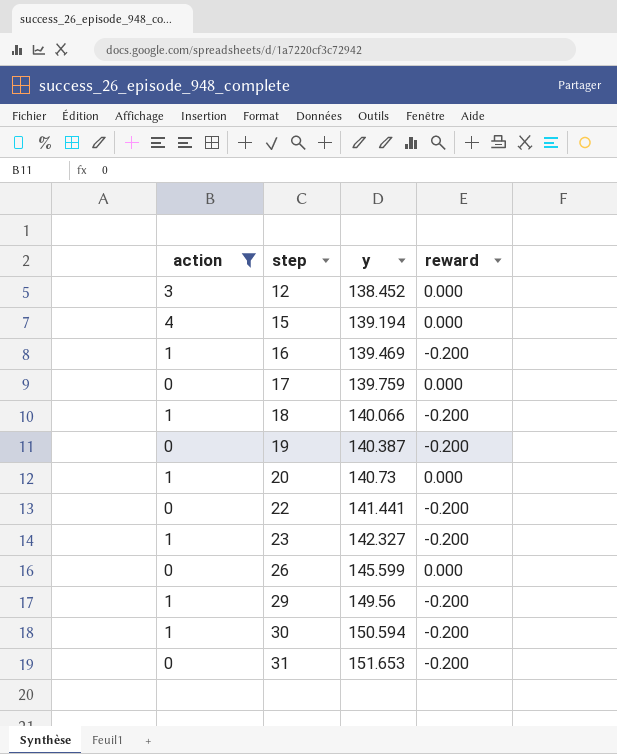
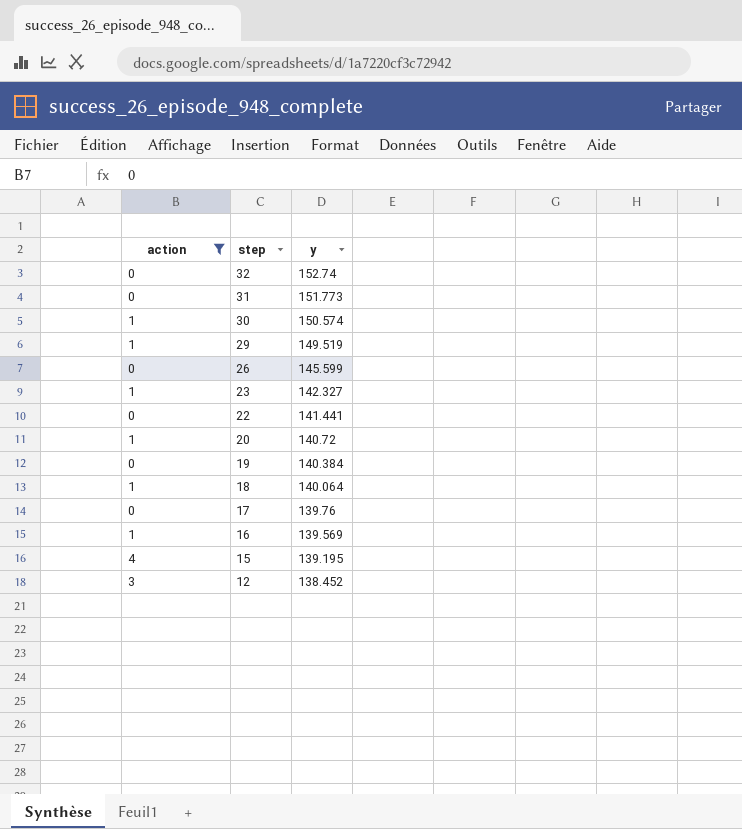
row order: step ascending -> step descending
column reward | position: 4 -> none
row 32: none -> 0 | 152.74
31 | y: 151.653 -> 151.773
30 | y: 150.594 -> 150.574
29 | y: 149.56 -> 149.519
20 | y: 140.73 -> 140.72
19 | y: 140.387 -> 140.384
18 | y: 140.066 -> 140.064
17 | y: 139.759 -> 139.76
16 | y: 139.469 -> 139.569
15 | y: 139.194 -> 139.195

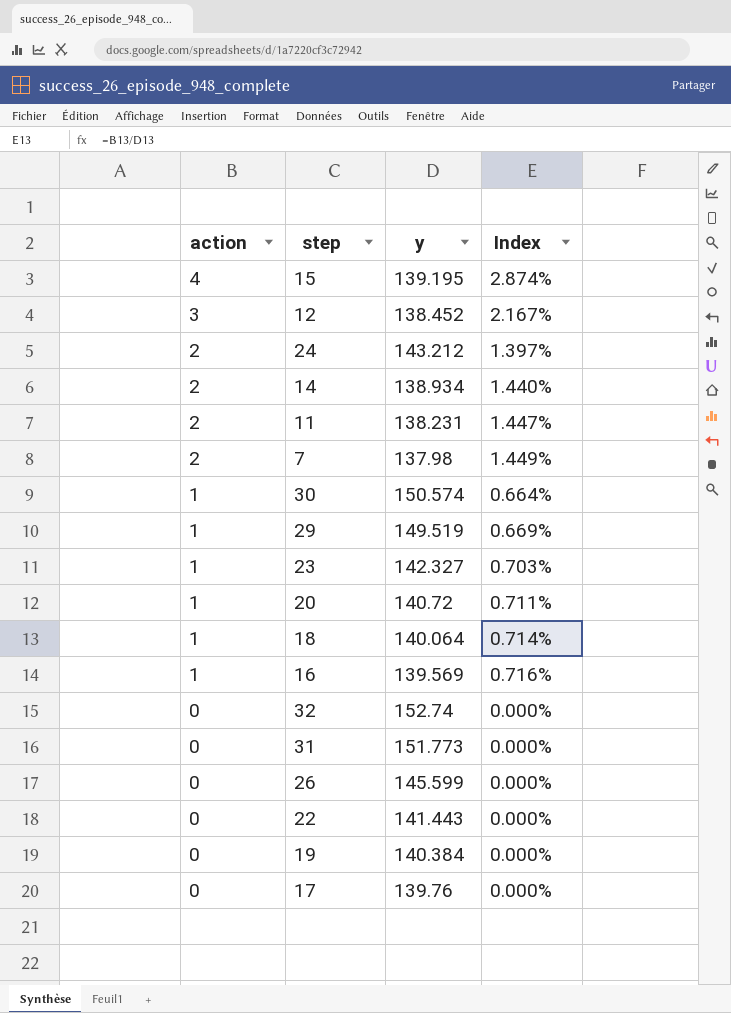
filter: action != 2 -> none
row order: step descending -> action descending
column Index | formula: none -> [action] / [y]
22 | y: 141.441 -> 141.443

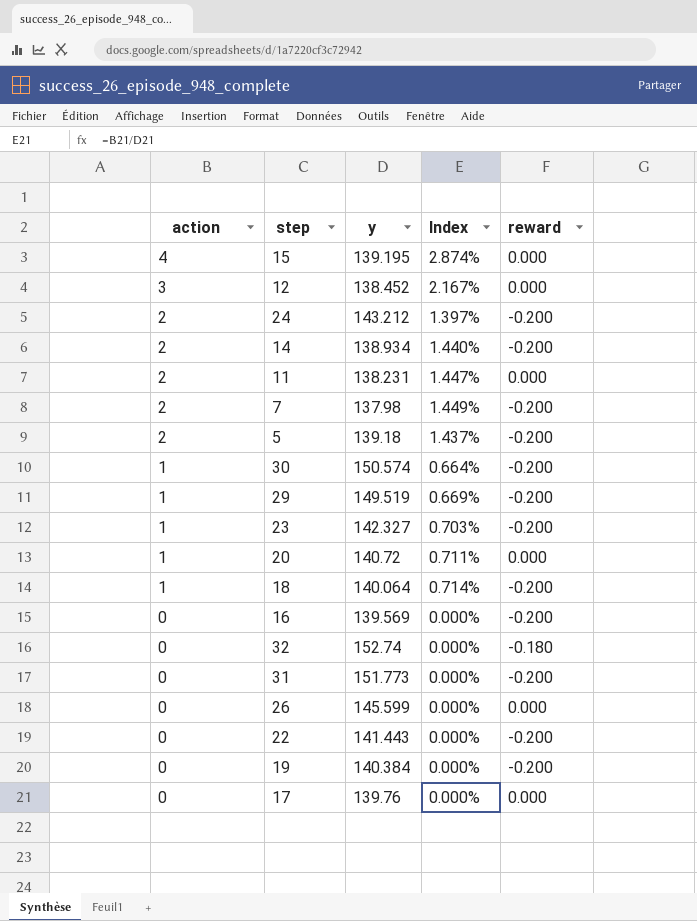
column reward | position: none -> 5
row 5: none -> 2 | 139.18 | 1.437% | -0.200
16 | action: 1 -> 0
16 | Index: 0.716% -> 0.000%

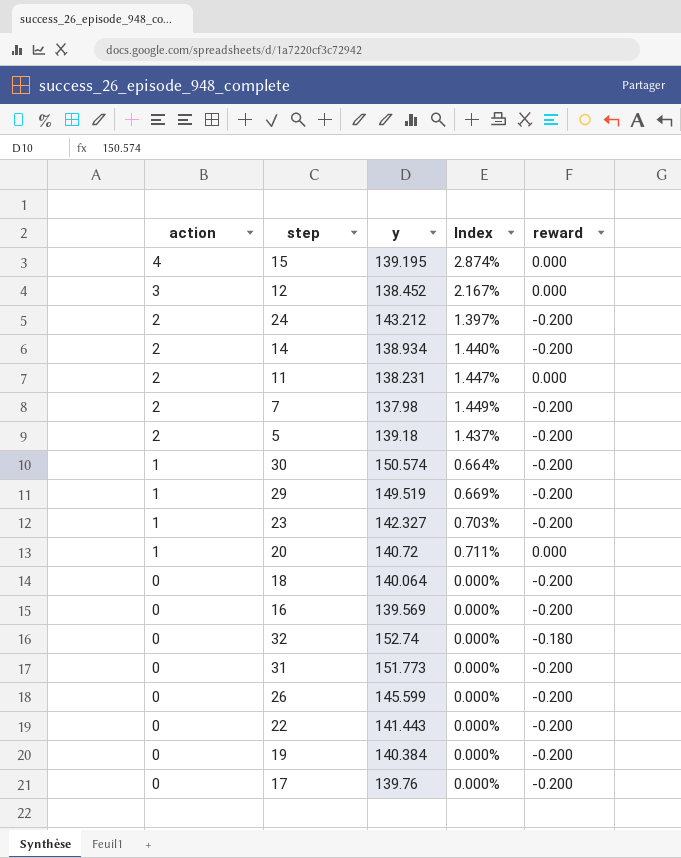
18 | action: 1 -> 0
18 | Index: 0.714% -> 0.000%
26 | reward: 0.000 -> -0.200
17 | reward: 0.000 -> -0.200

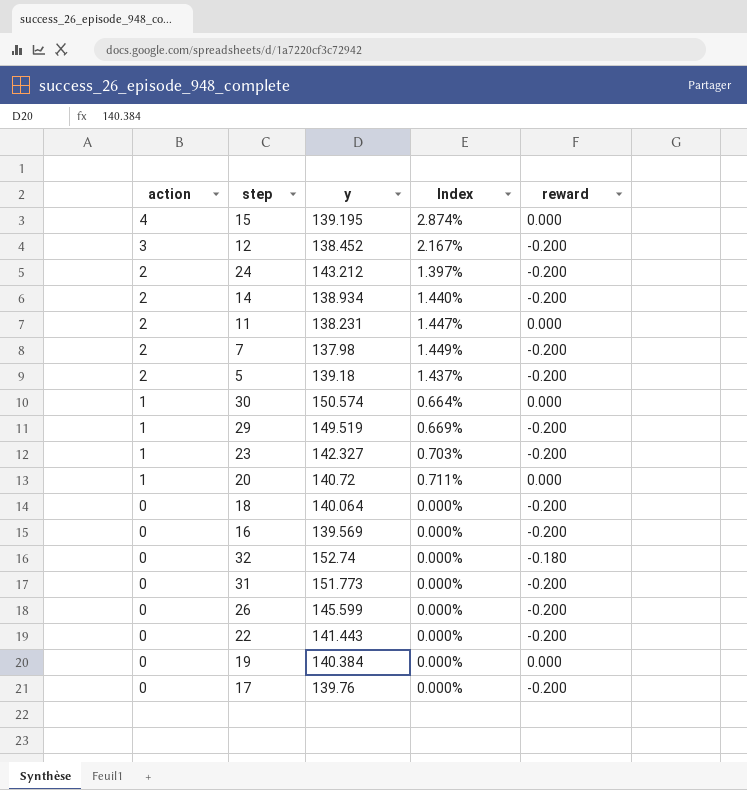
12 | reward: 0.000 -> -0.200
30 | reward: -0.200 -> 0.000
19 | reward: -0.200 -> 0.000

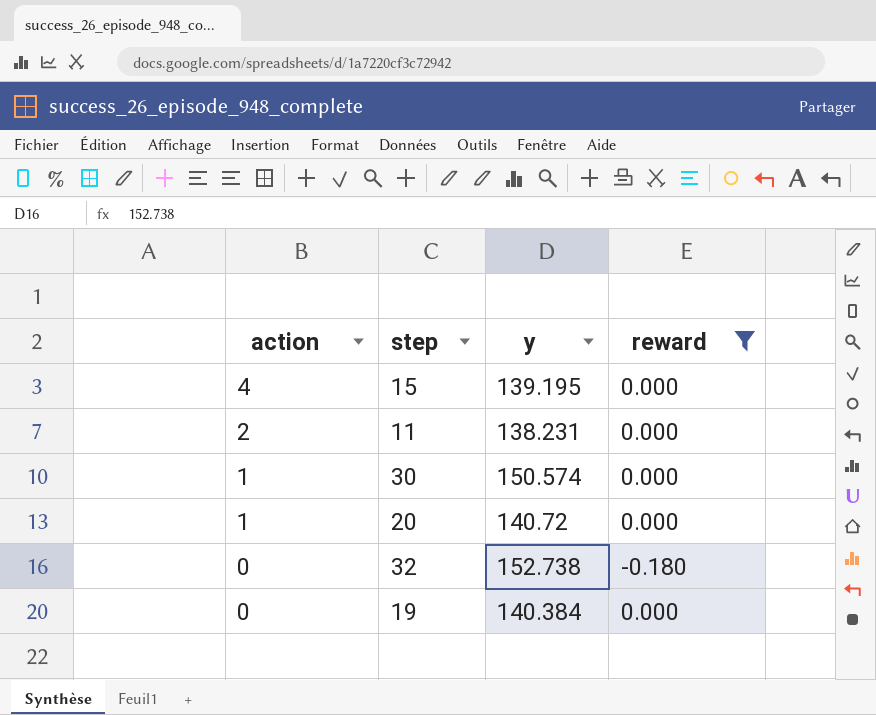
filter: none -> reward != -0.200
column Index | formula: [action] / [y] -> none
32 | y: 152.74 -> 152.738

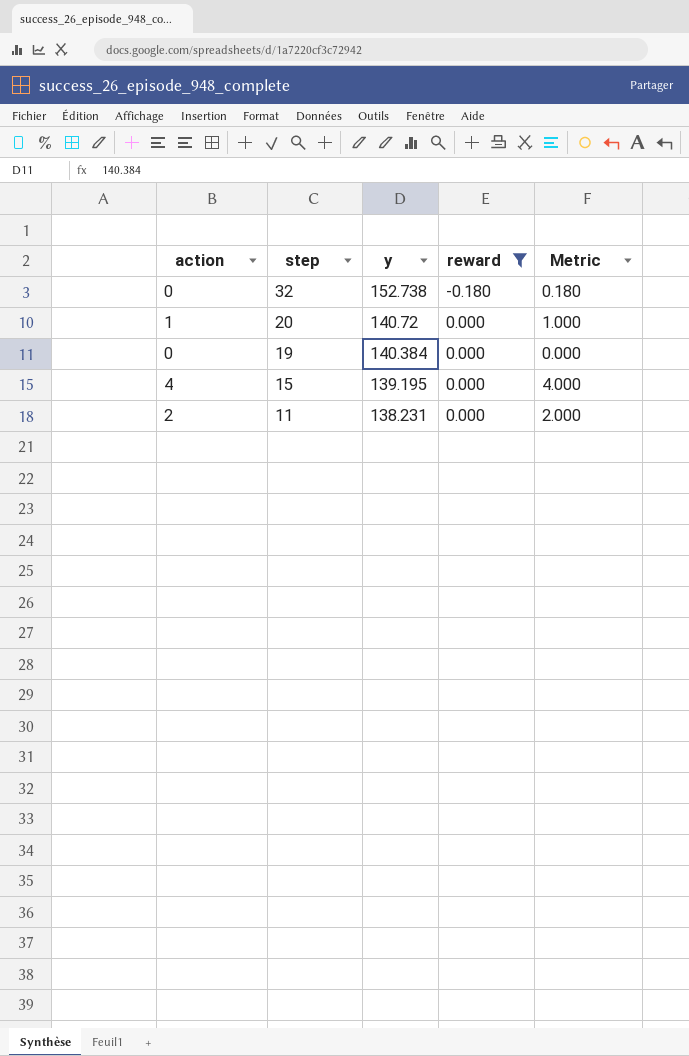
row order: action descending -> step descending
column Metric | formula: none -> [action] - [reward]
row 30: 1 | 150.574 | 0.000 -> none

